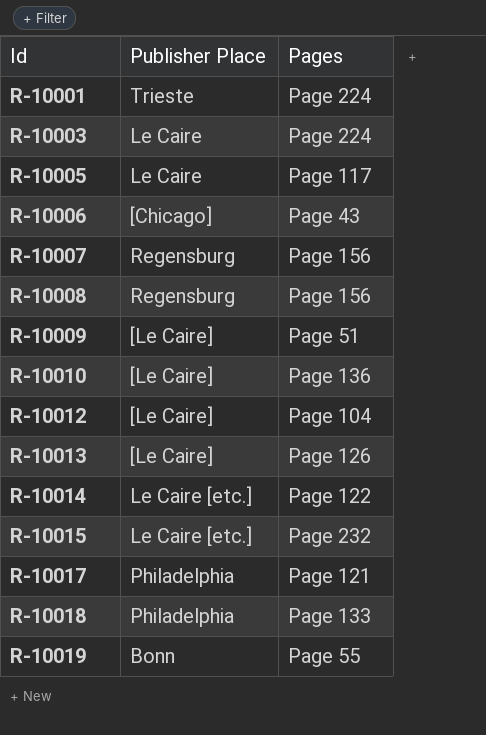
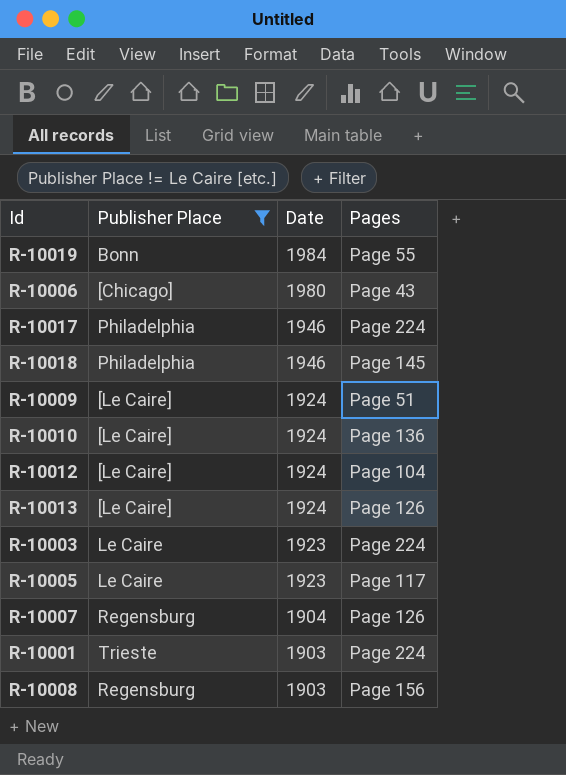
filter: none -> Publisher Place != Le Caire [etc.]
row order: Id ascending -> Date descending
column Date | position: none -> 3
R-10017 | Pages: Page 121 -> Page 224
R-10018 | Pages: Page 133 -> Page 145
R-10007 | Pages: Page 156 -> Page 126

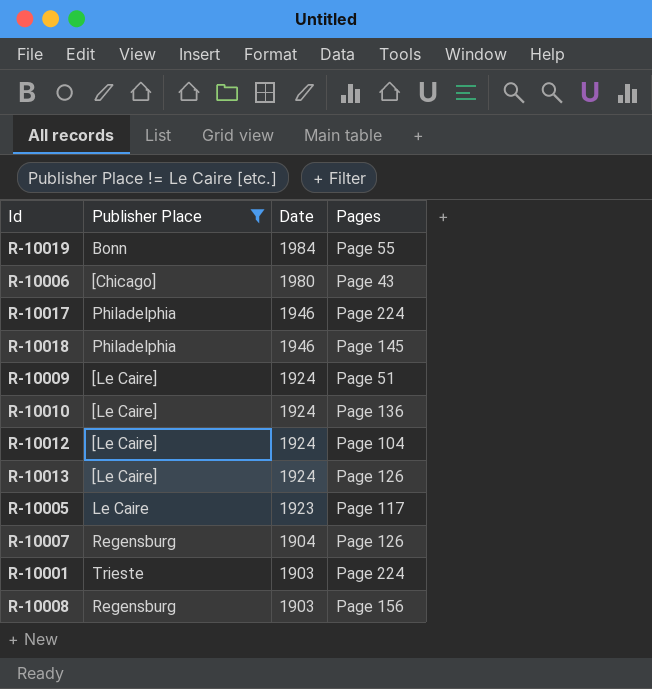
row R-10003: Le Caire | 1923 | Page 224 -> none

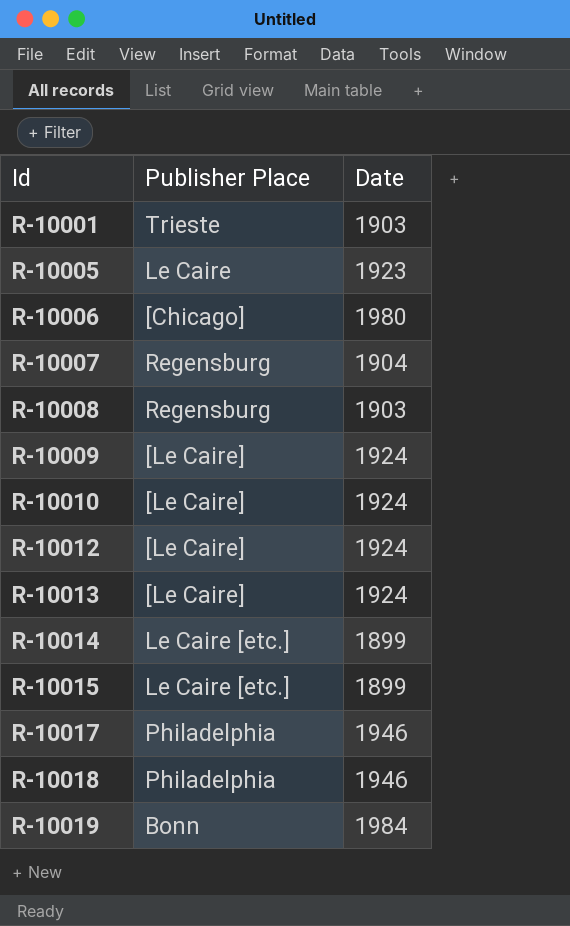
filter: Publisher Place != Le Caire [etc.] -> none
row order: Date descending -> Id ascending
column Pages | position: 4 -> none

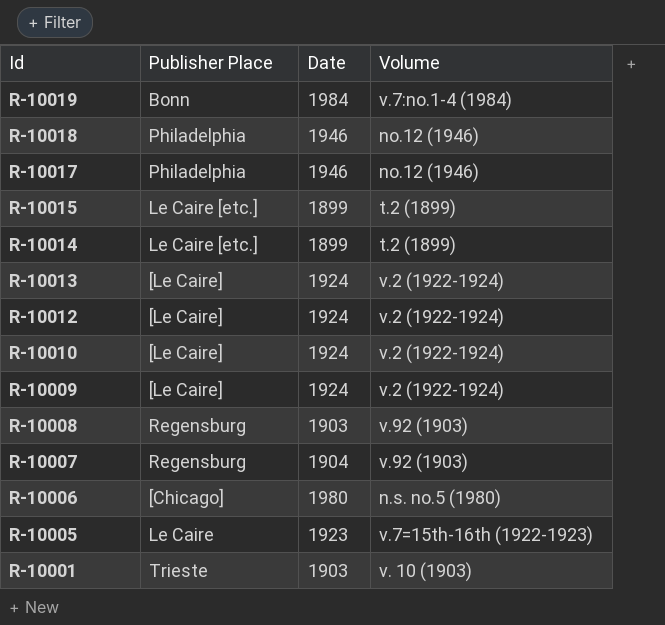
row order: Id ascending -> Id descending
column Volume | position: none -> 4

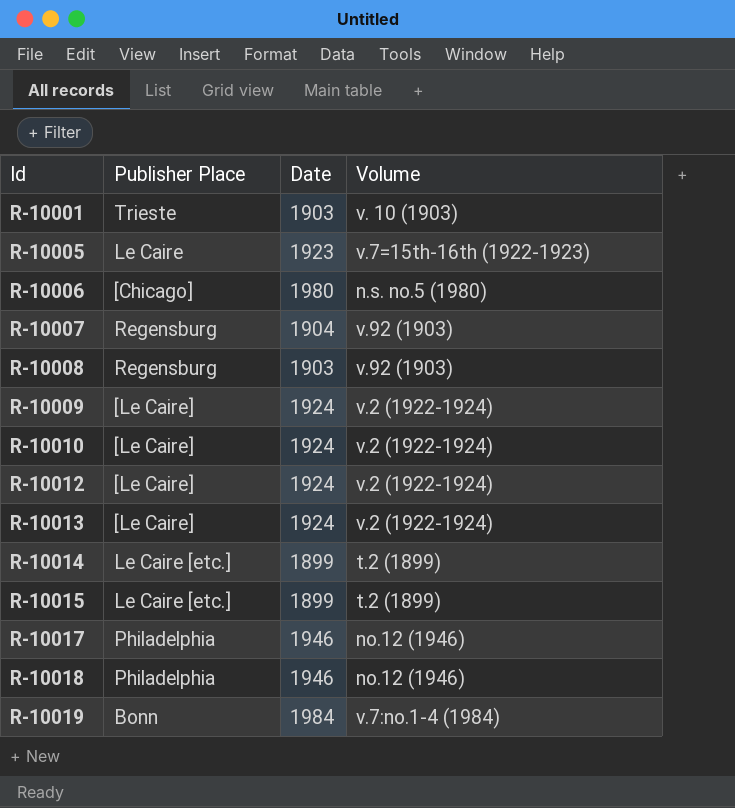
row order: Id descending -> Id ascending

